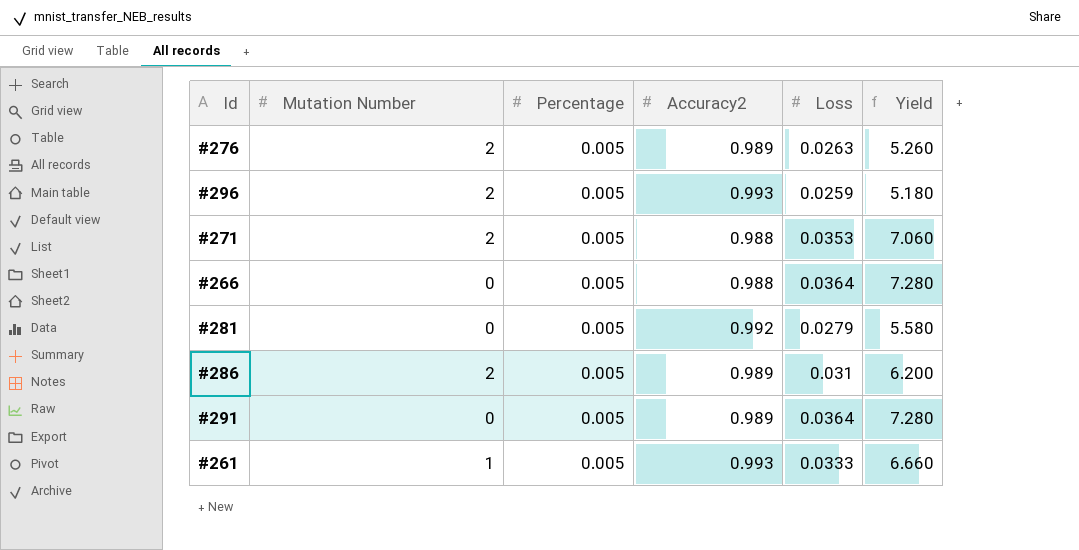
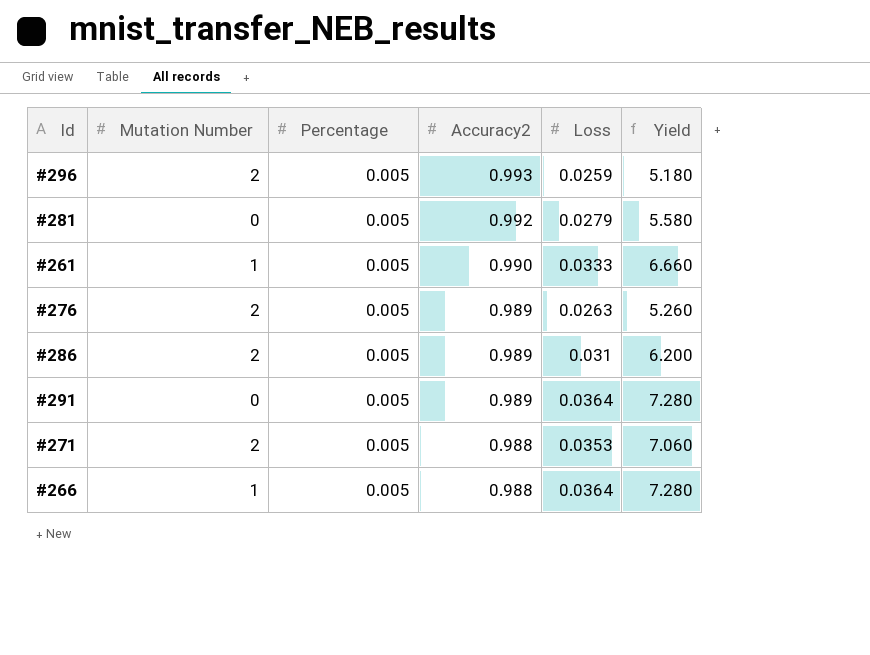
row order: none -> Accuracy2 descending
#261 | Accuracy2: 0.993 -> 0.990
#266 | Mutation Number: 0 -> 1

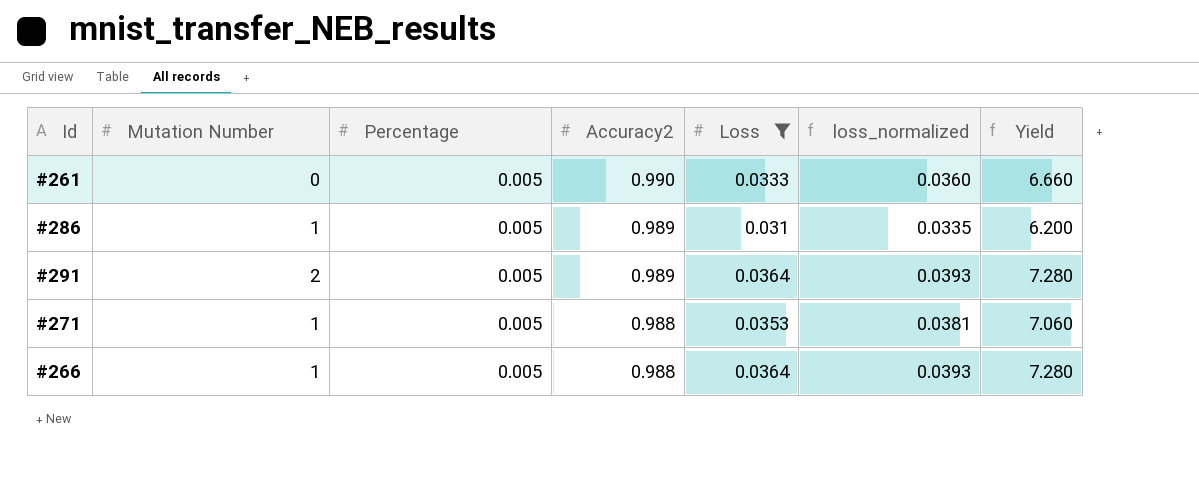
filter: none -> Loss >= 0.031
column loss_normalized | formula: none -> [Loss] * 1.08
#261 | Mutation Number: 1 -> 0
#286 | Mutation Number: 2 -> 1
#291 | Mutation Number: 0 -> 2
#271 | Mutation Number: 2 -> 1

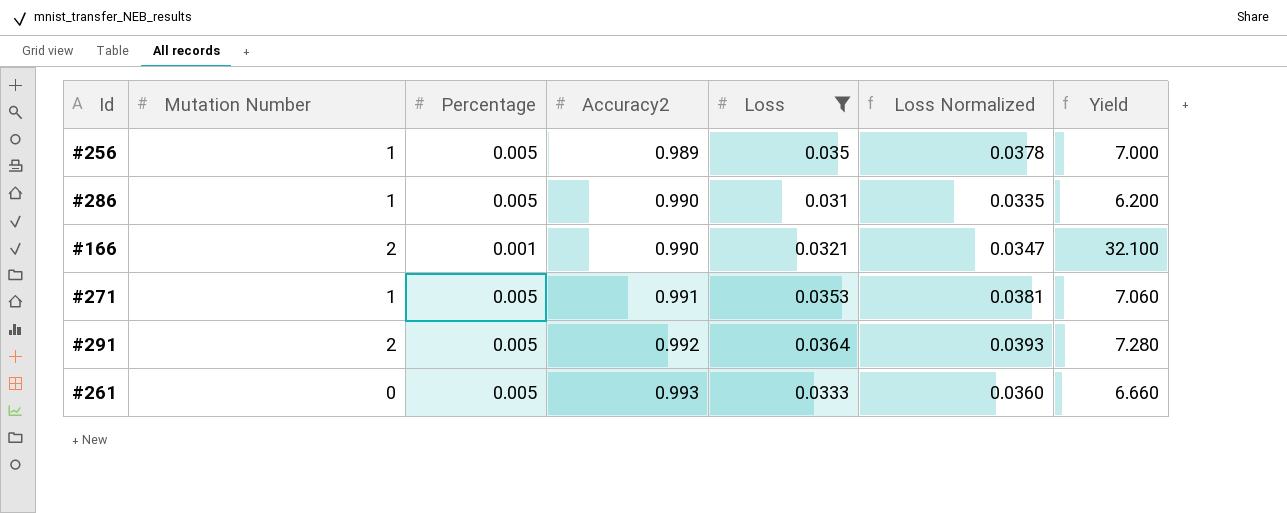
row order: Accuracy2 descending -> Accuracy2 ascending
column name: loss_normalized -> Loss Normalized
row #266: 1 | 0.005 | 0.988 | 0.0364 | 0.0393 | 7.280 -> none
row #256: none -> 1 | 0.005 | 0.989 | 0.035 | 0.0378 | 7.000
#286 | Accuracy2: 0.989 -> 0.990
row #166: none -> 2 | 0.001 | 0.990 | 0.0321 | 0.0347 | 32.100
#271 | Accuracy2: 0.988 -> 0.991
#291 | Accuracy2: 0.989 -> 0.992
#261 | Accuracy2: 0.990 -> 0.993

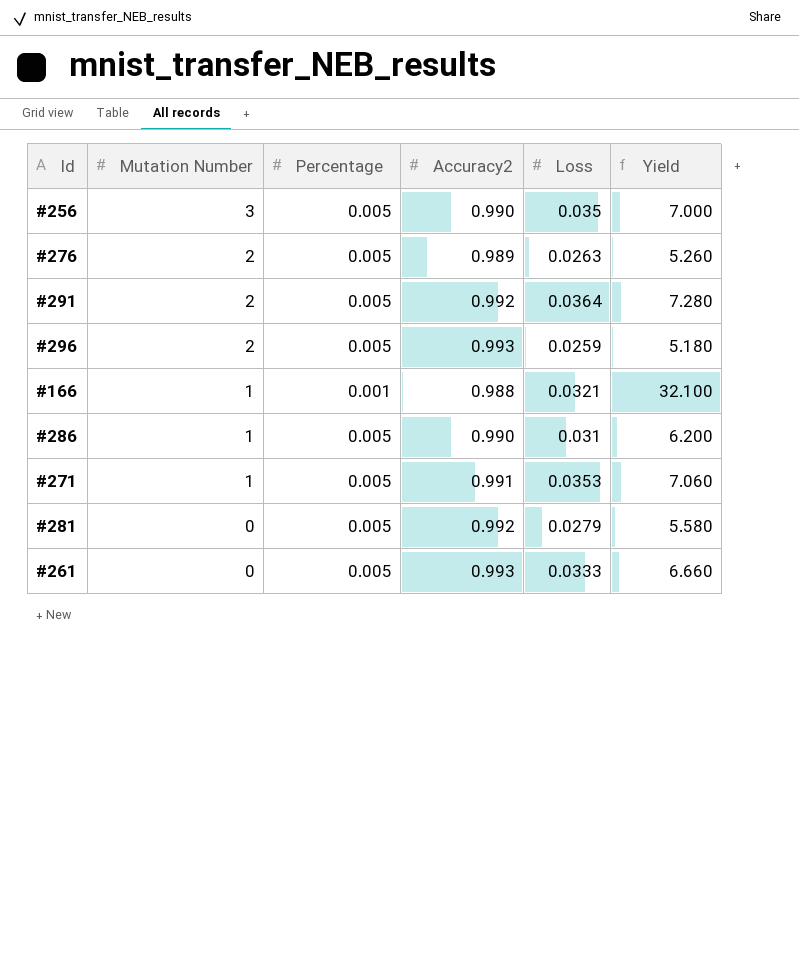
filter: Loss >= 0.031 -> none
row order: Accuracy2 ascending -> Mutation Number descending
column Loss Normalized | formula: [Loss] * 1.08 -> none
#256 | Mutation Number: 1 -> 3
#256 | Accuracy2: 0.989 -> 0.990
#166 | Mutation Number: 2 -> 1
#166 | Accuracy2: 0.990 -> 0.988

